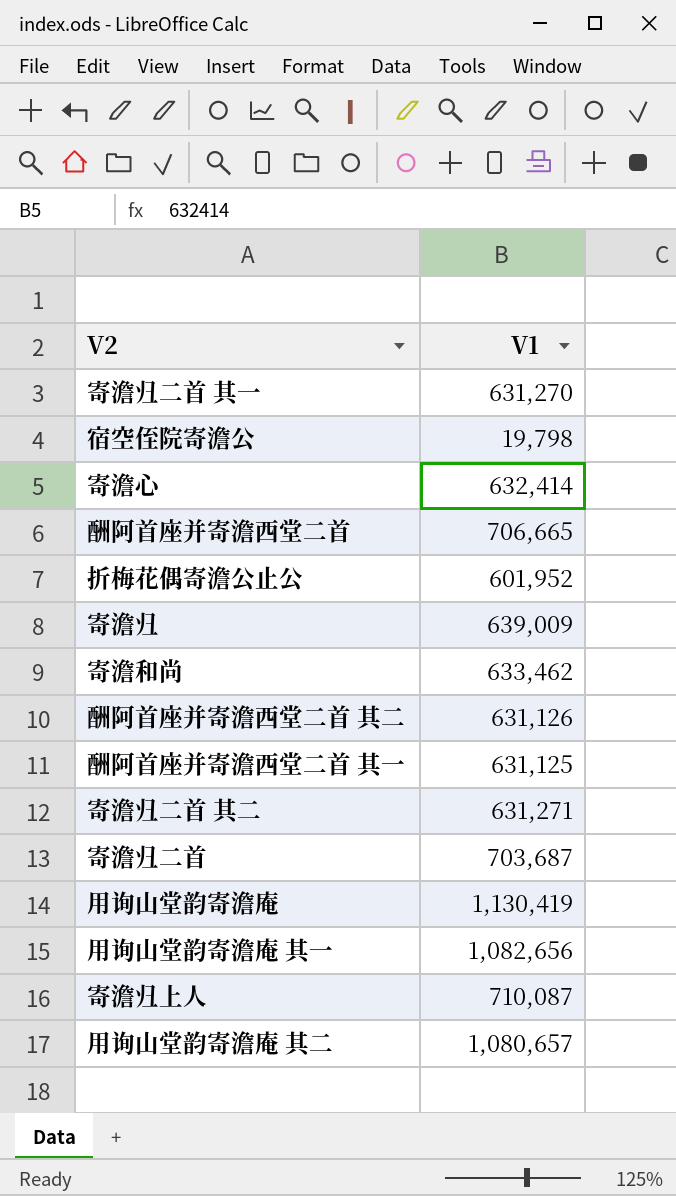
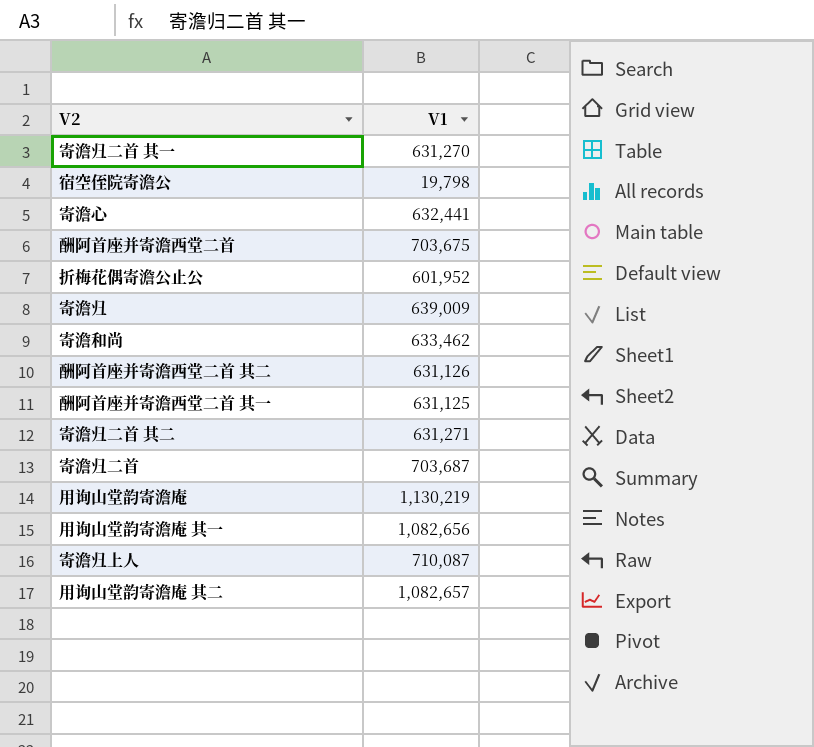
寄澹心 | V1: 632,414 -> 632,441
酬阿首座并寄澹西堂二首 | V1: 706,665 -> 703,675
用询山堂韵寄澹庵 | V1: 1,130,419 -> 1,130,219
用询山堂韵寄澹庵 其二 | V1: 1,080,657 -> 1,082,657

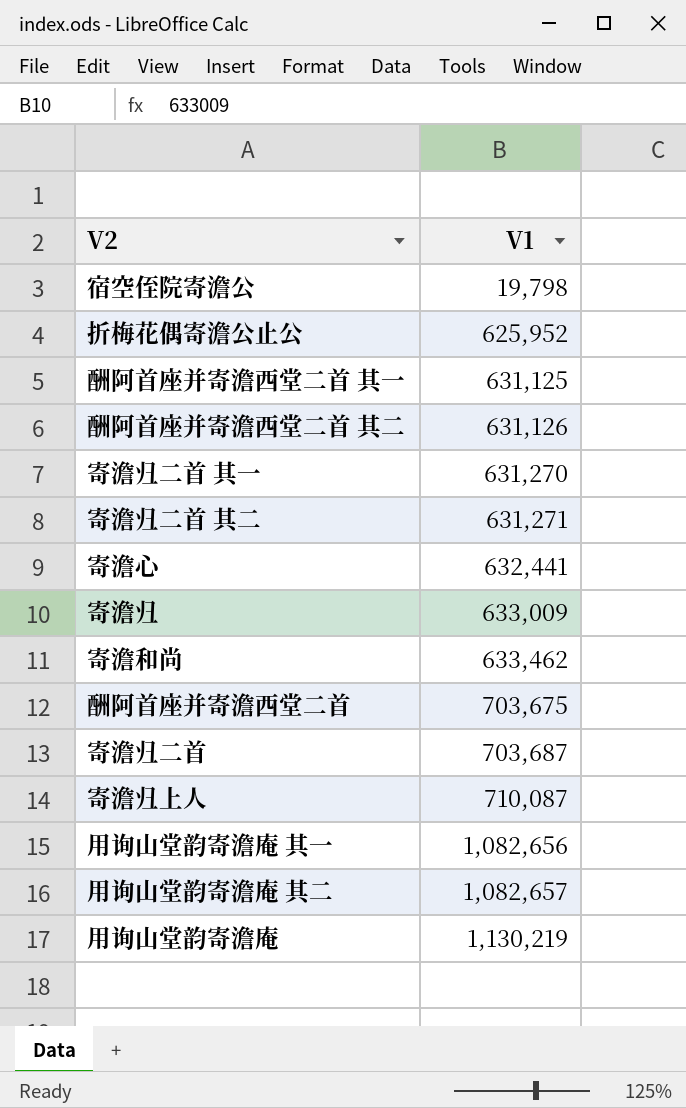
row order: none -> V1 ascending
折梅花偶寄澹公止公 | V1: 601,952 -> 625,952
寄澹归 | V1: 639,009 -> 633,009

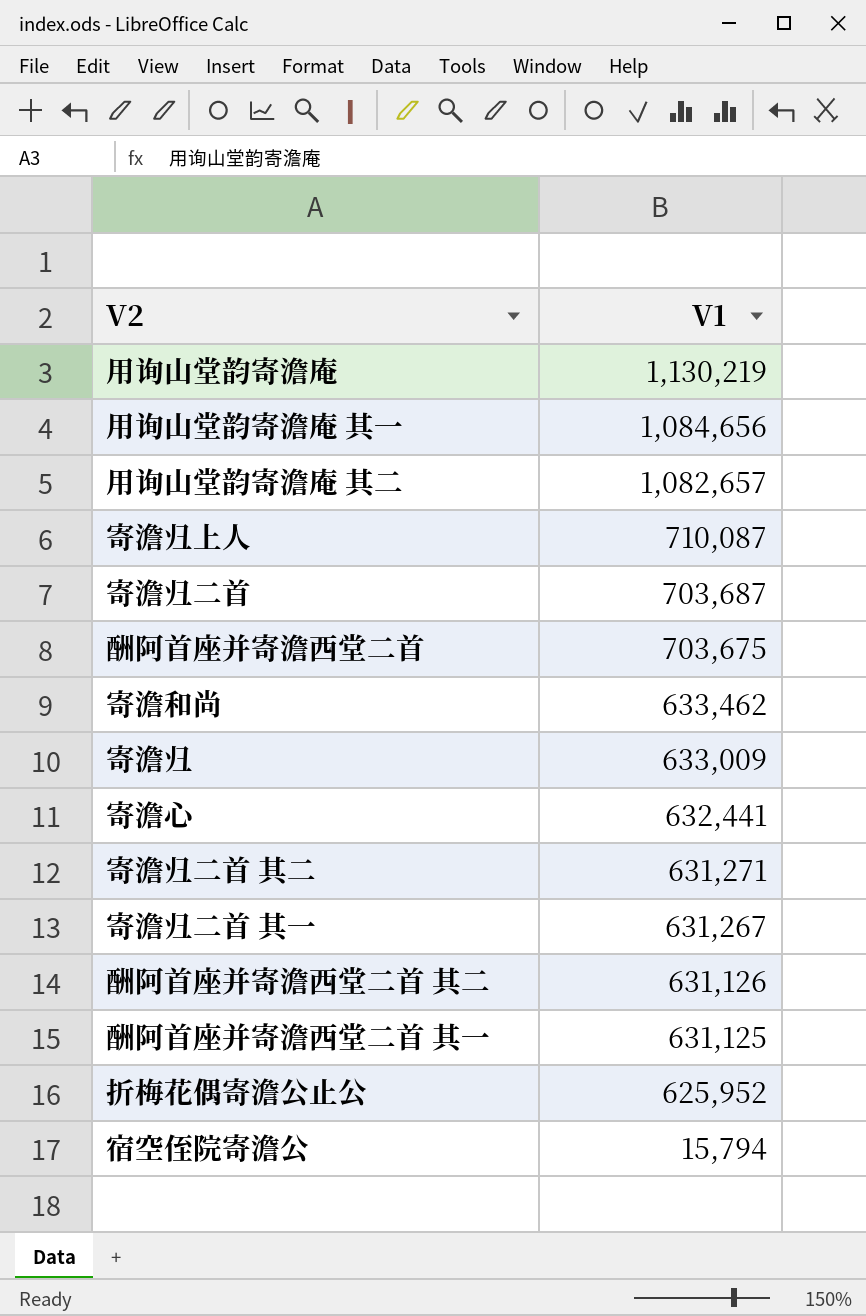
row order: V1 ascending -> V1 descending
用询山堂韵寄澹庵 其一 | V1: 1,082,656 -> 1,084,656
寄澹归二首 其一 | V1: 631,270 -> 631,267
宿空侄院寄澹公 | V1: 19,798 -> 15,794

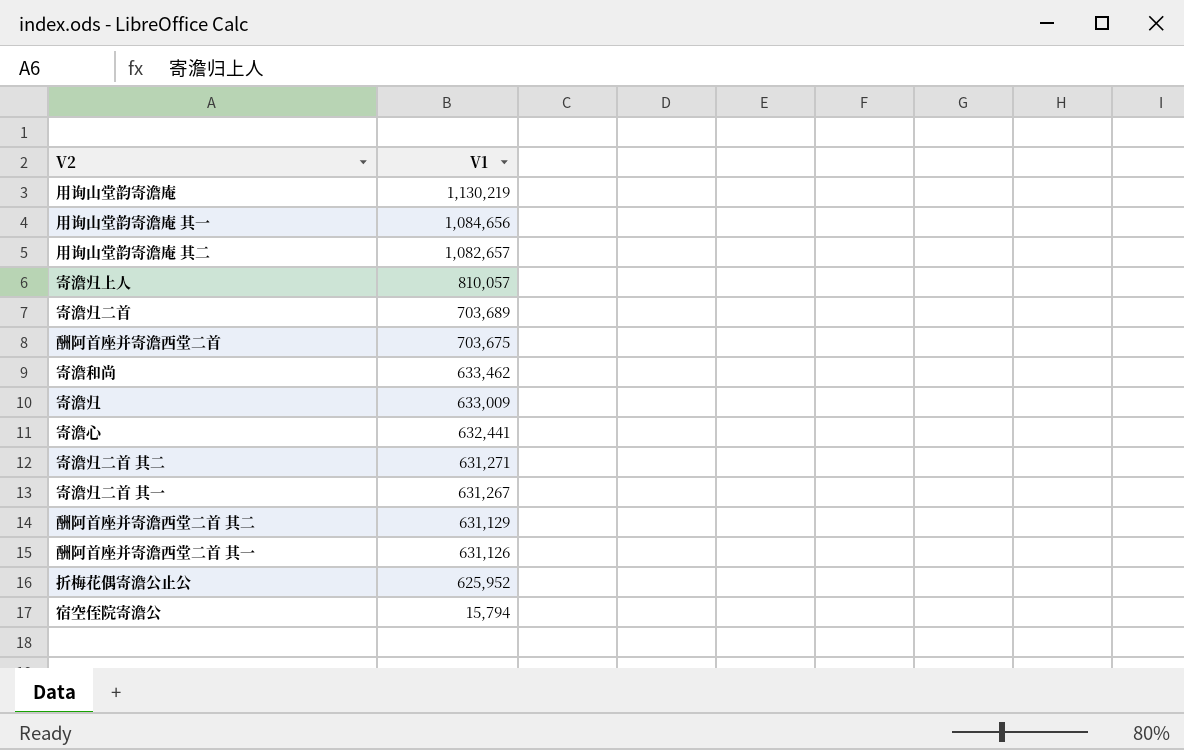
寄澹归上人 | V1: 710,087 -> 810,057
寄澹归二首 | V1: 703,687 -> 703,689
酬阿首座并寄澹西堂二首 其二 | V1: 631,126 -> 631,129
酬阿首座并寄澹西堂二首 其一 | V1: 631,125 -> 631,126

